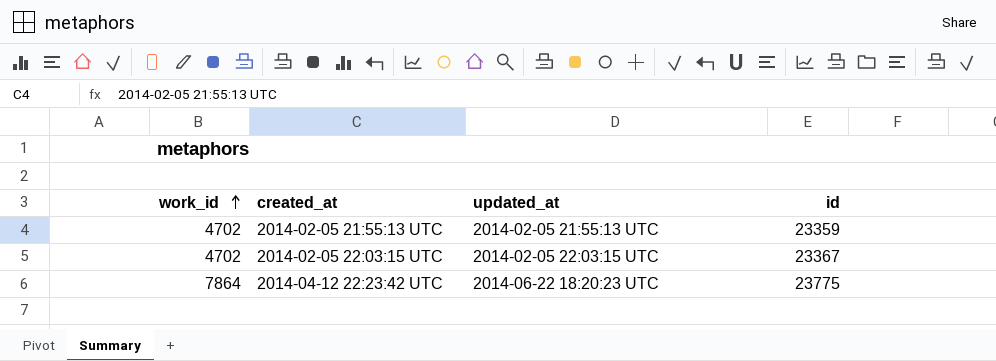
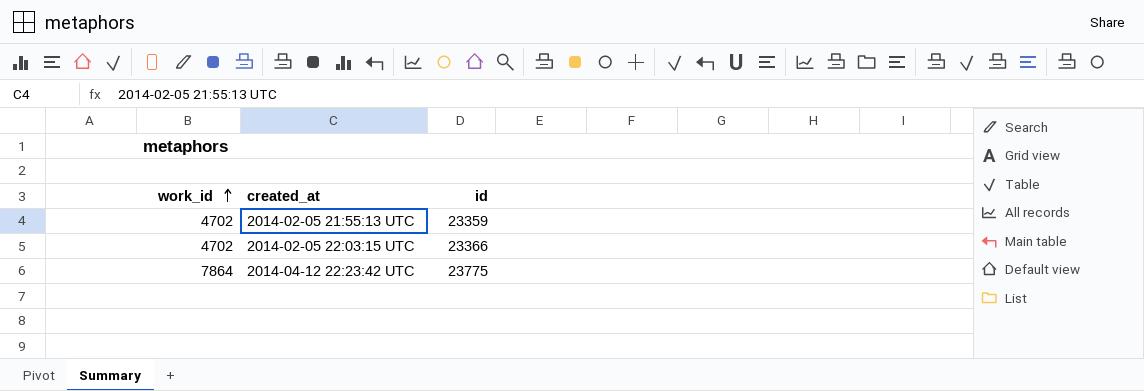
column updated_at | position: 3 -> none
2014-02-05 22:03:15 UTC | id: 23367 -> 23366

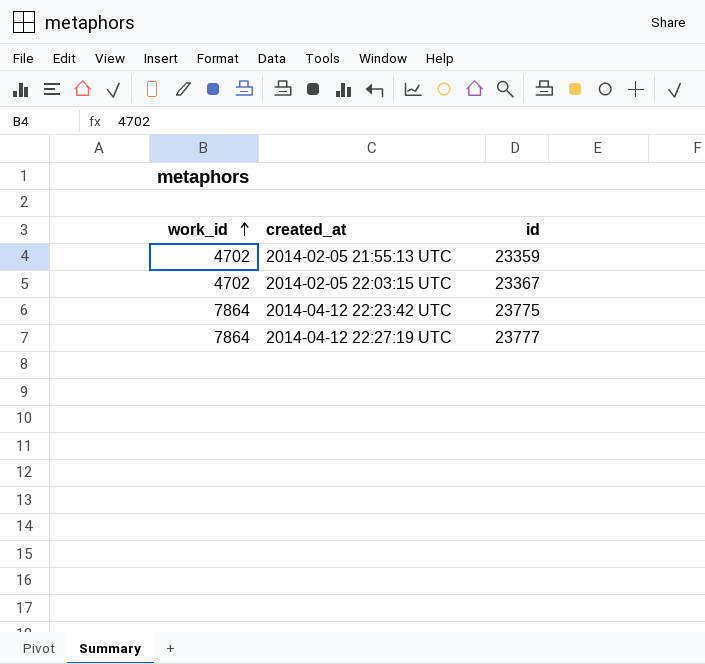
2014-02-05 22:03:15 UTC | id: 23366 -> 23367
row 2014-04-12 22:27:19 UTC: none -> 7864 | 23777

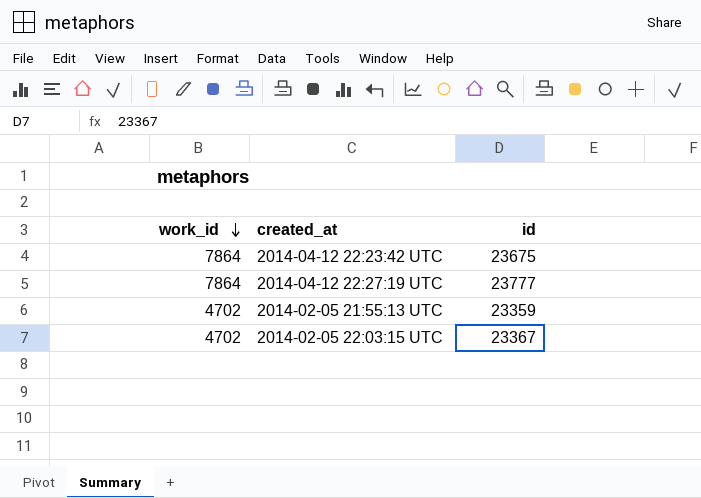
row order: work_id ascending -> work_id descending
2014-04-12 22:23:42 UTC | id: 23775 -> 23675

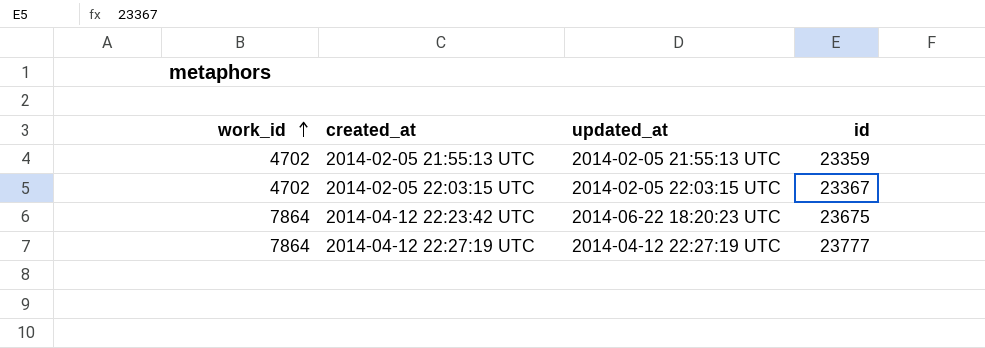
row order: work_id descending -> work_id ascending
column updated_at | position: none -> 3

